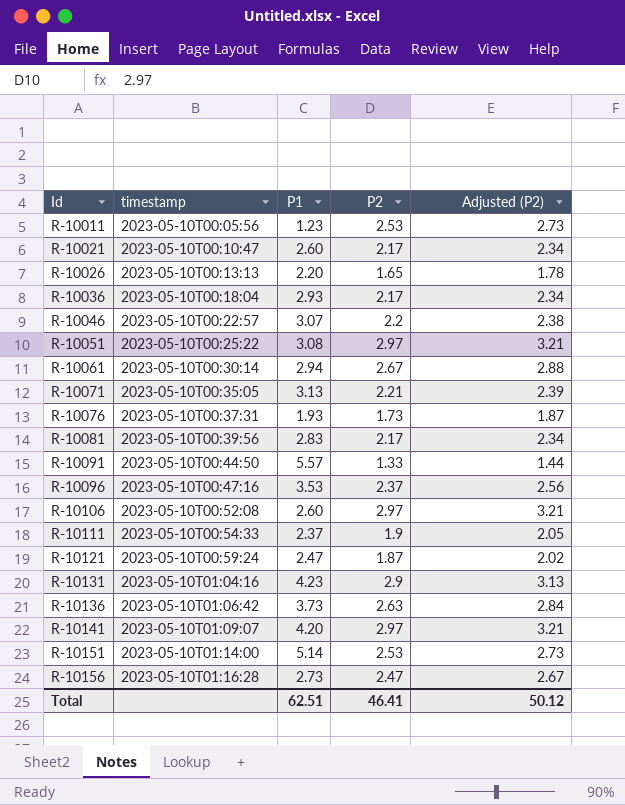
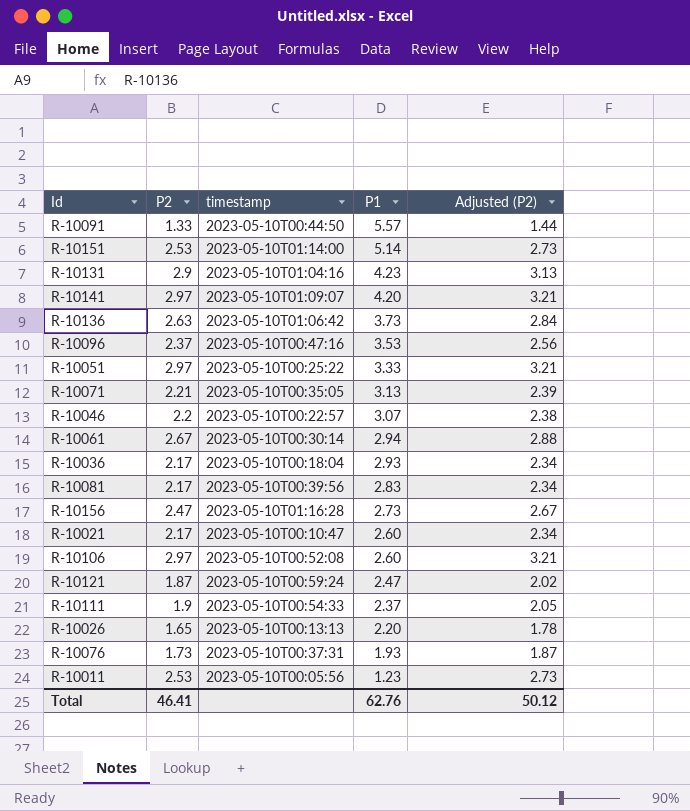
row order: Id ascending -> P1 descending
column P2 | position: 4 -> 2
R-10051 | P1: 3.08 -> 3.33
Total | P1: 62.51 -> 62.76

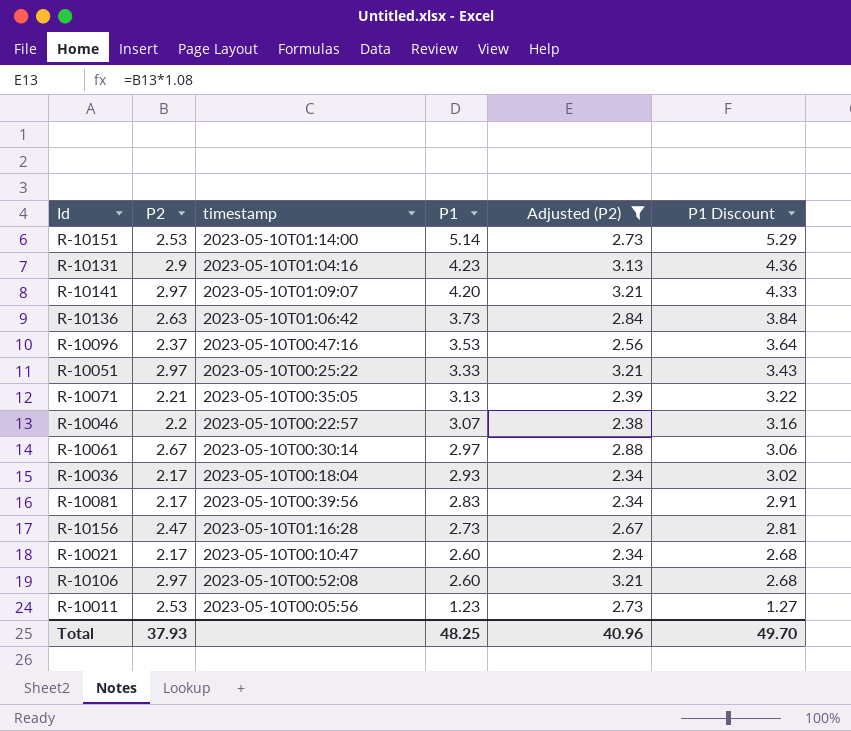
filter: none -> Adjusted (P2) >= 2.34
column P1 Discount | formula: none -> [P1] * 1.03
R-10061 | P1: 2.94 -> 2.97
Total | P2: 46.41 -> 37.93
Total | P1: 62.76 -> 48.25
Total | Adjusted (P2): 50.12 -> 40.96

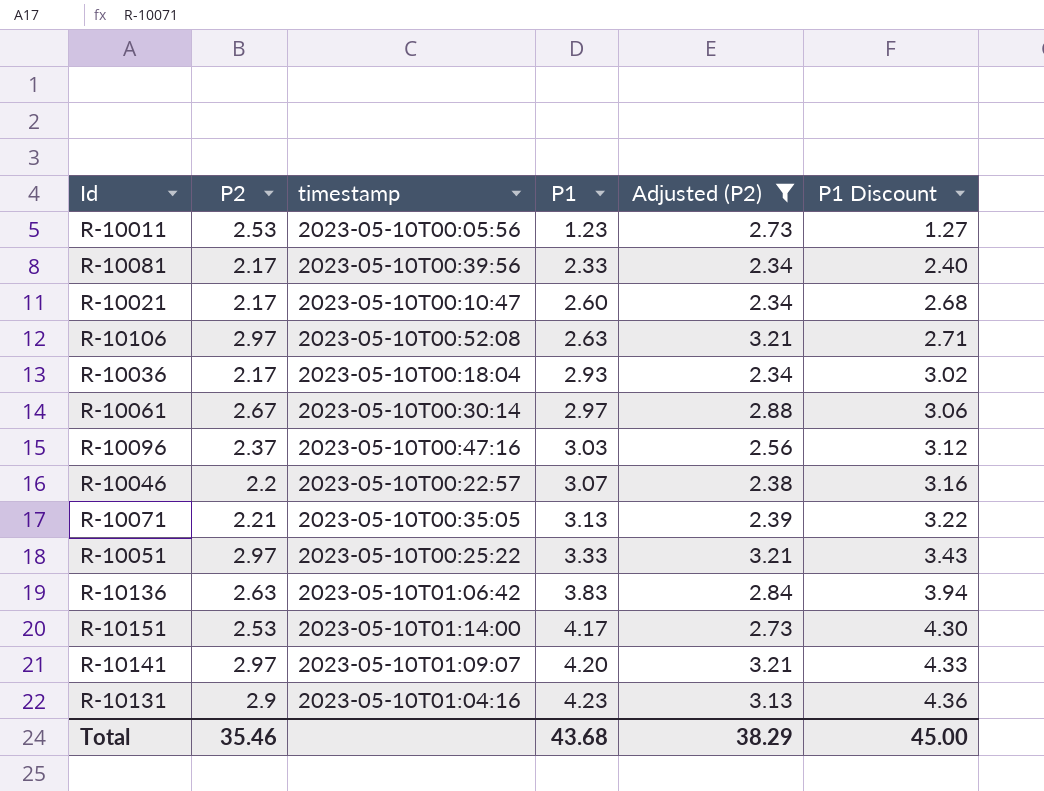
row order: P1 descending -> P1 ascending
row R-10156: 2.47 | 2023-05-10T01:16:28 | 2.73 | 2.67 | 2.81 -> none
R-10081 | P1: 2.83 -> 2.33
R-10081 | P1 Discount: 2.91 -> 2.40
R-10106 | P1: 2.60 -> 2.63
R-10106 | P1 Discount: 2.68 -> 2.71
R-10096 | P1: 3.53 -> 3.03
R-10096 | P1 Discount: 3.64 -> 3.12
R-10136 | P1: 3.73 -> 3.83
R-10136 | P1 Discount: 3.84 -> 3.94
R-10151 | P1: 5.14 -> 4.17
R-10151 | P1 Discount: 5.29 -> 4.30
Total | P2: 37.93 -> 35.46
Total | P1: 48.25 -> 43.68
Total | Adjusted (P2): 40.96 -> 38.29
Total | P1 Discount: 49.70 -> 45.00

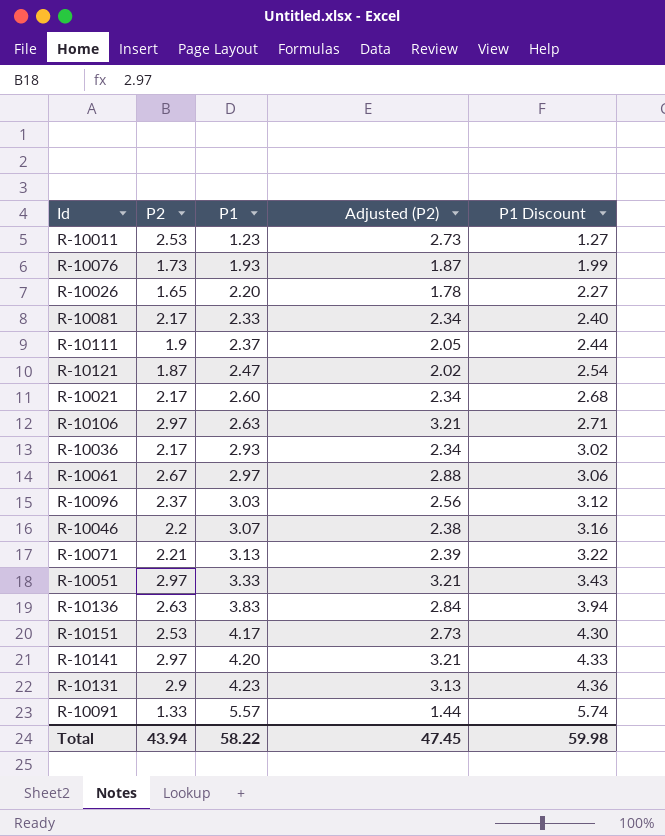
filter: Adjusted (P2) >= 2.34 -> none
column timestamp | position: 3 -> none
Total | P2: 35.46 -> 43.94
Total | P1: 43.68 -> 58.22
Total | Adjusted (P2): 38.29 -> 47.45
Total | P1 Discount: 45.00 -> 59.98

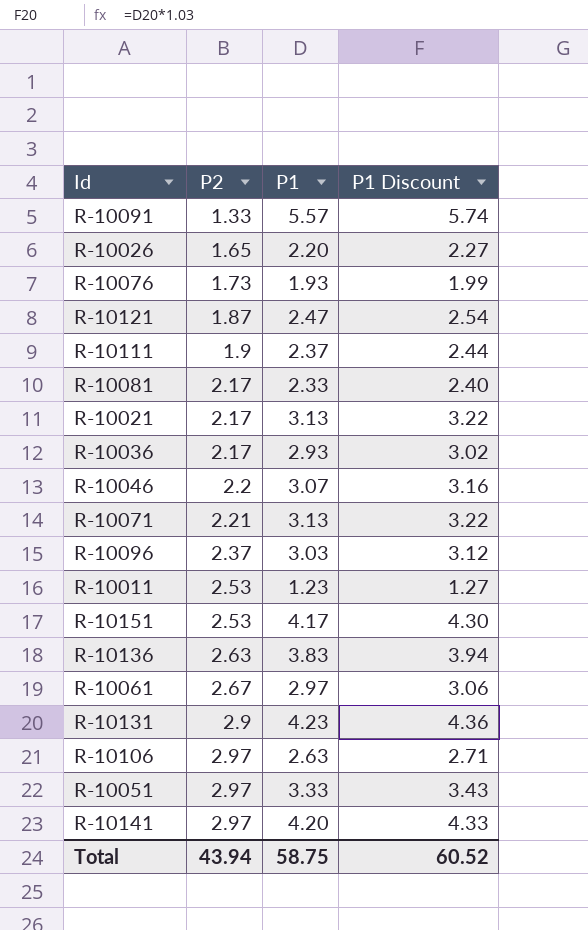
row order: P1 ascending -> P2 ascending
column Adjusted (P2) | formula: [P2] * 1.08 -> none
R-10021 | P1: 2.60 -> 3.13
R-10021 | P1 Discount: 2.68 -> 3.22
Total | P1: 58.22 -> 58.75
Total | P1 Discount: 59.98 -> 60.52

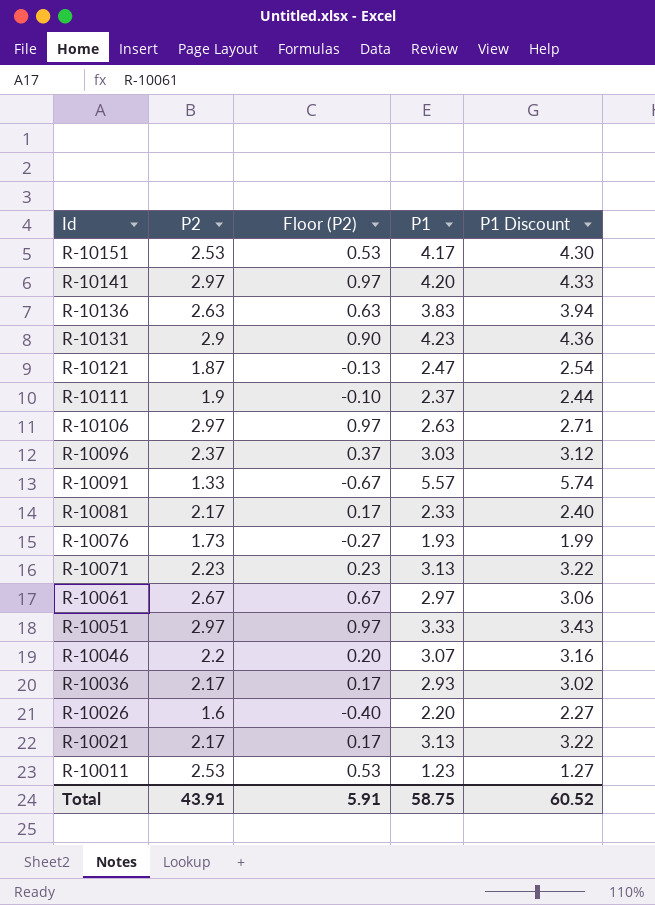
row order: P2 ascending -> Id descending
column Floor (P2) | formula: none -> [P2] - 2
R-10071 | P2: 2.21 -> 2.23
R-10026 | P2: 1.65 -> 1.6
Total | P2: 43.94 -> 43.91

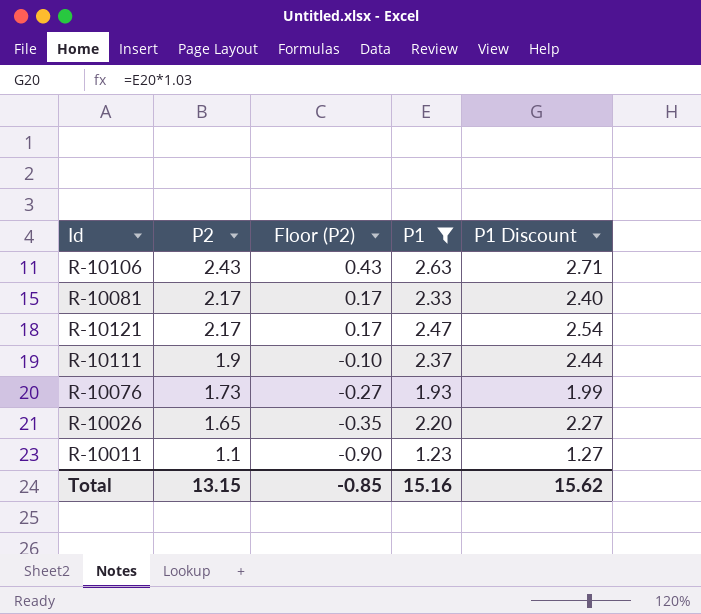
filter: none -> P1 <= 2.63
row order: Id descending -> P2 descending
R-10106 | P2: 2.97 -> 2.43
R-10106 | Floor (P2): 0.97 -> 0.43
R-10121 | P2: 1.87 -> 2.17
R-10121 | Floor (P2): -0.13 -> 0.17
R-10026 | P2: 1.6 -> 1.65
R-10026 | Floor (P2): -0.40 -> -0.35
R-10011 | P2: 2.53 -> 1.1
R-10011 | Floor (P2): 0.53 -> -0.90
Total | P2: 43.91 -> 13.15
Total | Floor (P2): 5.91 -> -0.85
Total | P1: 58.75 -> 15.16
Total | P1 Discount: 60.52 -> 15.62

